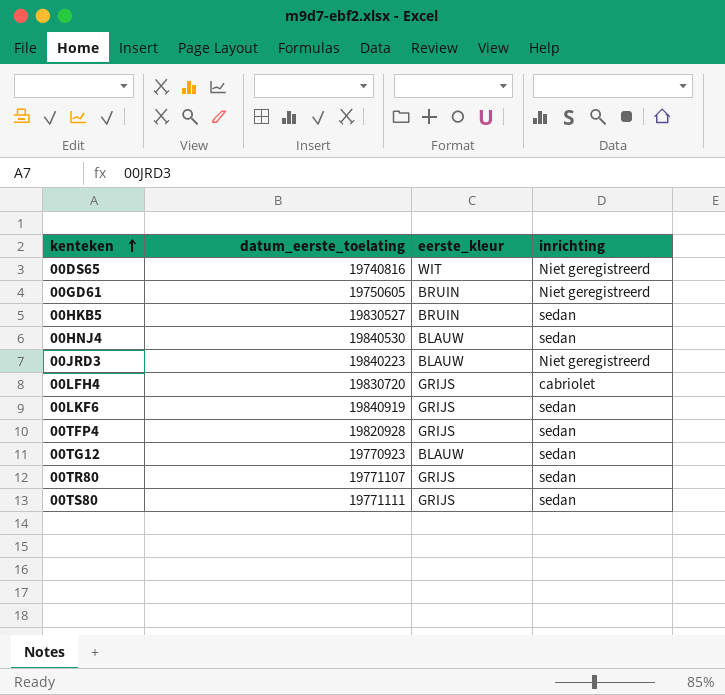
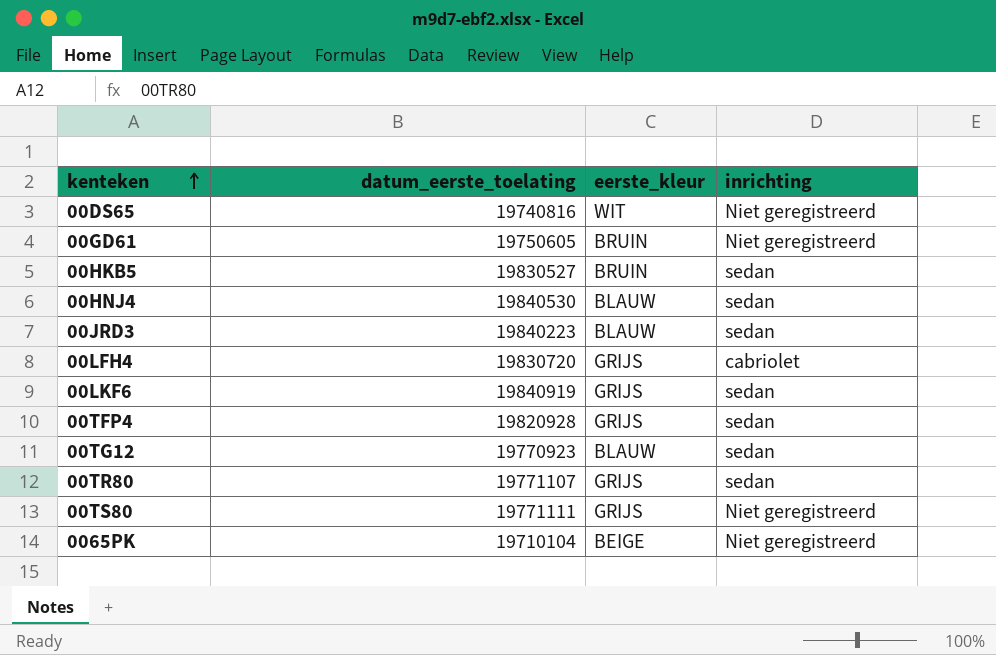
00JRD3 | inrichting: Niet geregistreerd -> sedan
00TS80 | inrichting: sedan -> Niet geregistreerd
row 0065PK: none -> 19710104 | BEIGE | Niet geregistreerd

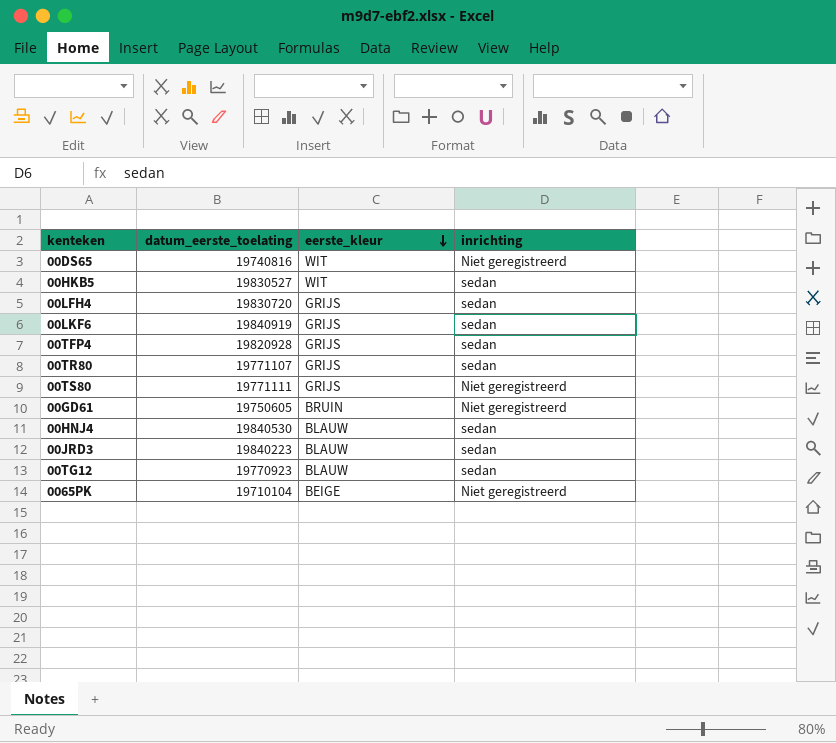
row order: kenteken ascending -> eerste_kleur descending
00HKB5 | eerste_kleur: BRUIN -> WIT
00LFH4 | inrichting: cabriolet -> sedan

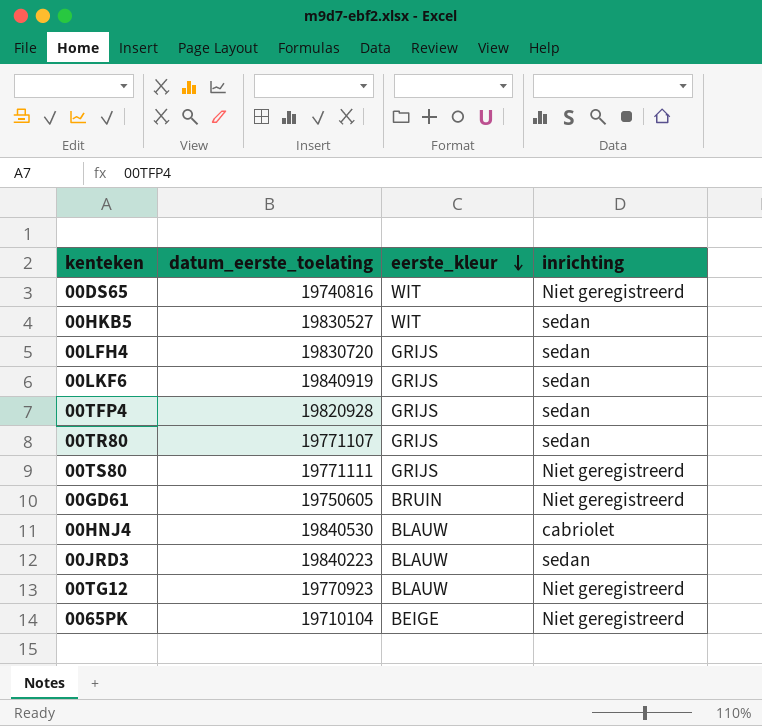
00HNJ4 | inrichting: sedan -> cabriolet
00TG12 | inrichting: sedan -> Niet geregistreerd

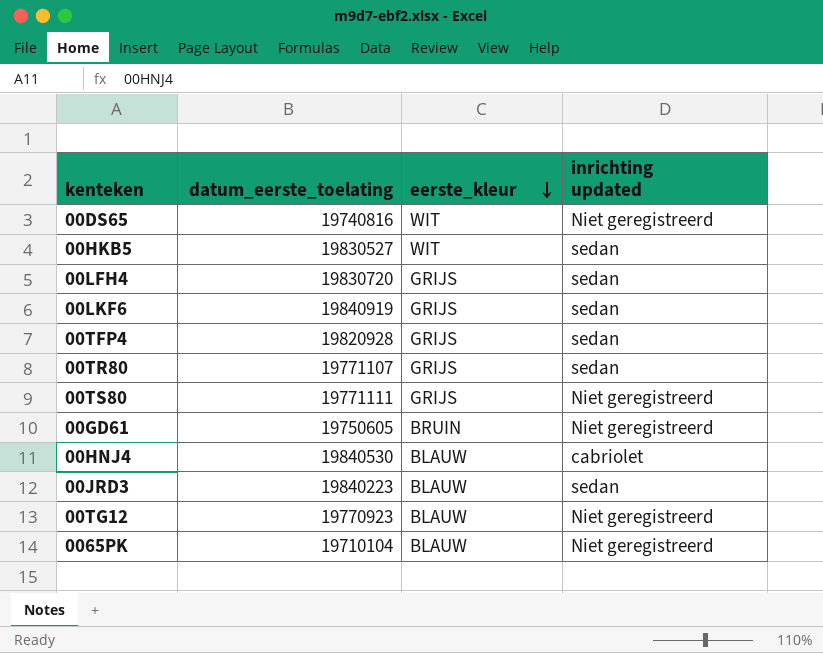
column name: inrichting -> inrichting updated
0065PK | eerste_kleur: BEIGE -> BLAUW

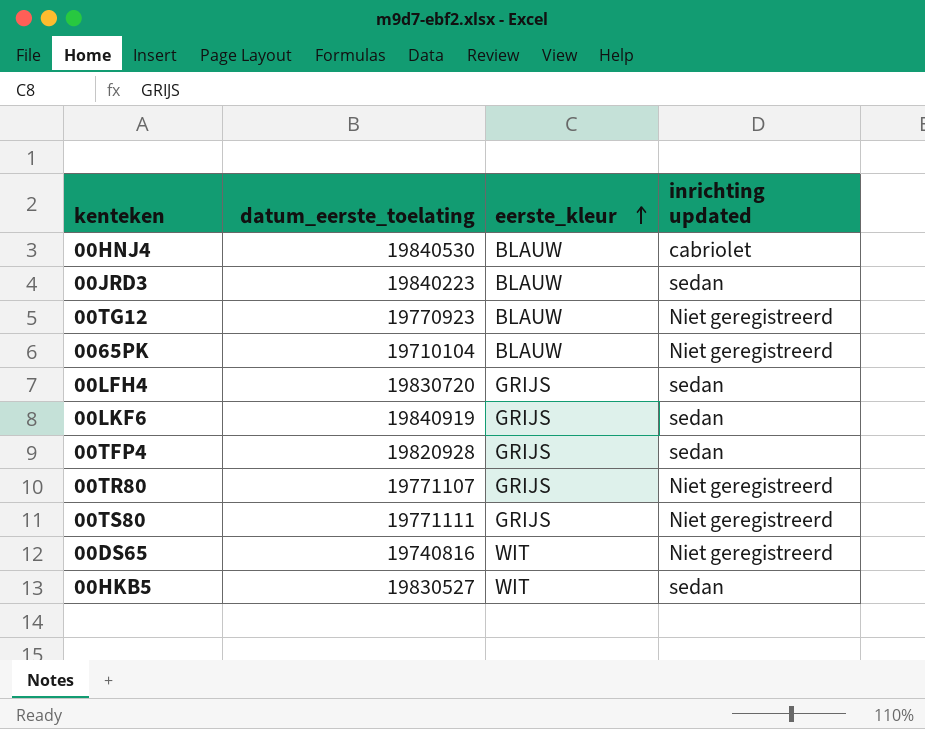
row order: eerste_kleur descending -> eerste_kleur ascending
row 00GD61: 19750605 | BRUIN | Niet geregistreerd -> none
00TR80 | inrichting updated: sedan -> Niet geregistreerd

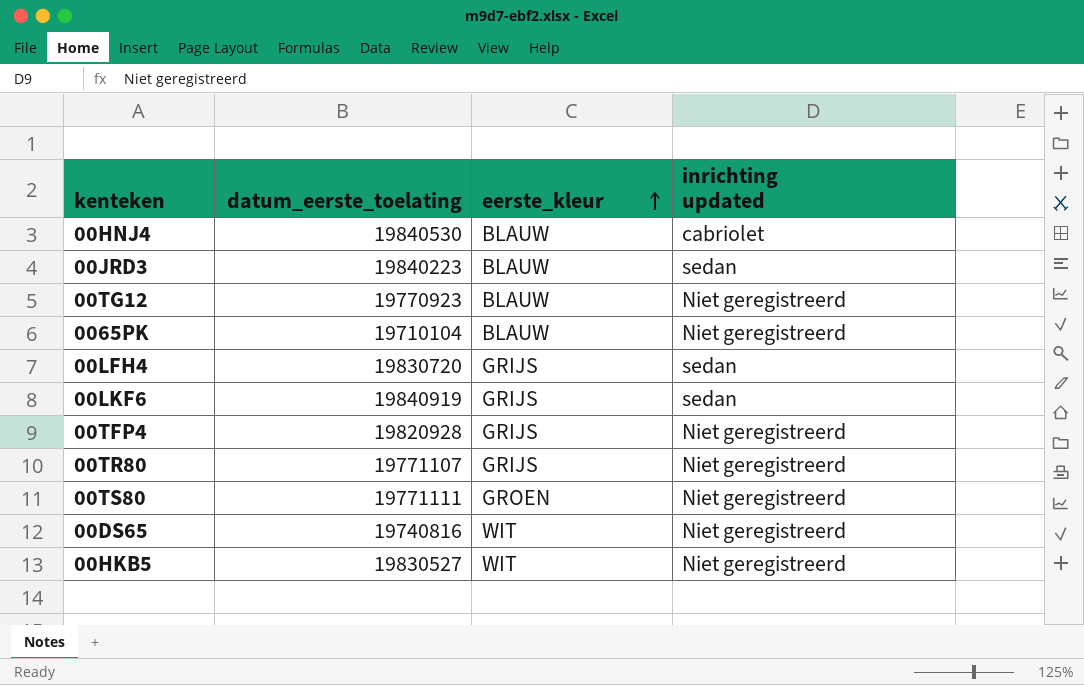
00TFP4 | inrichting updated: sedan -> Niet geregistreerd
00TS80 | eerste_kleur: GRIJS -> GROEN
00HKB5 | inrichting updated: sedan -> Niet geregistreerd

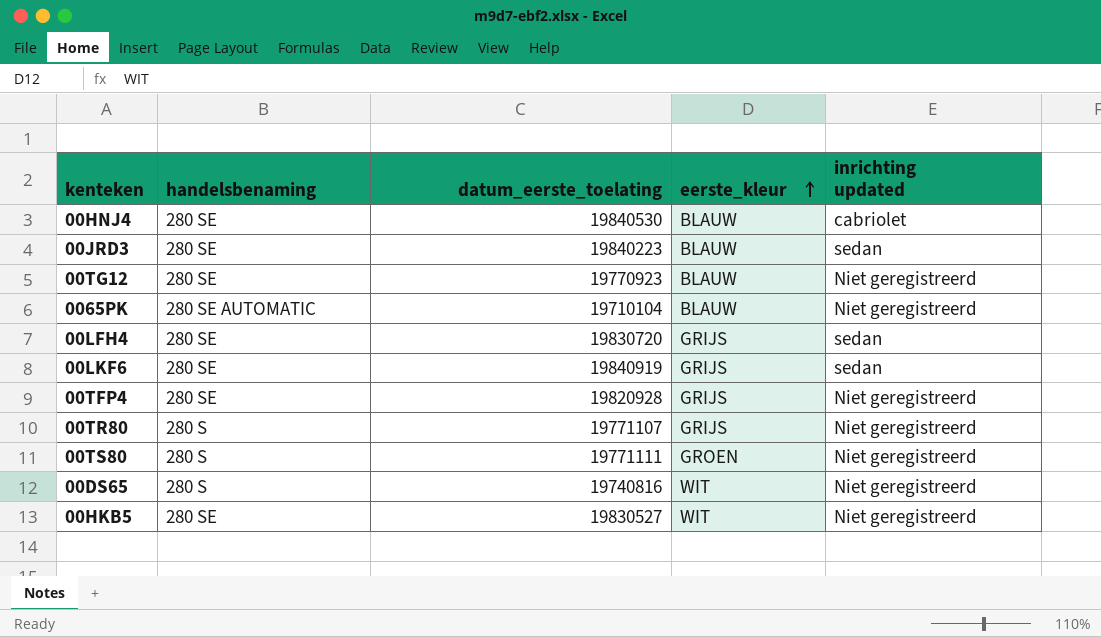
column handelsbenaming | position: none -> 2

